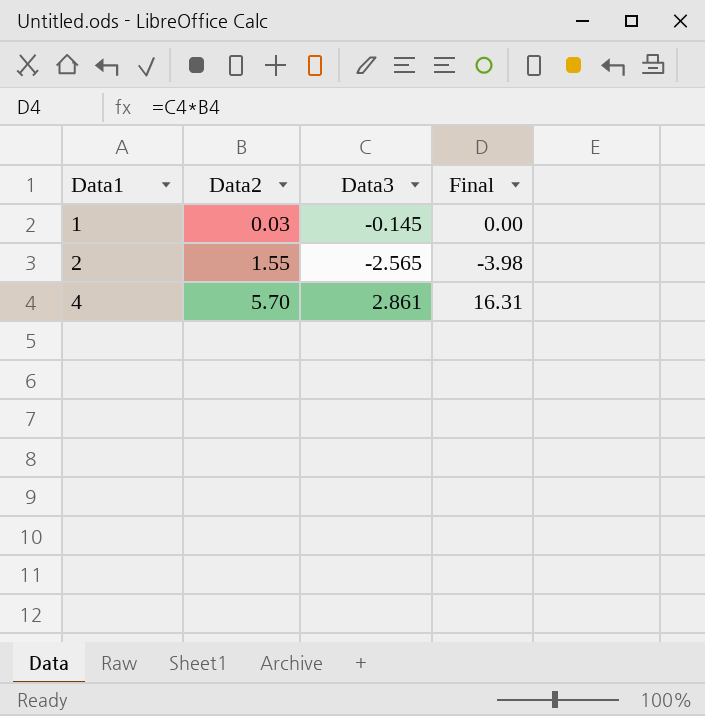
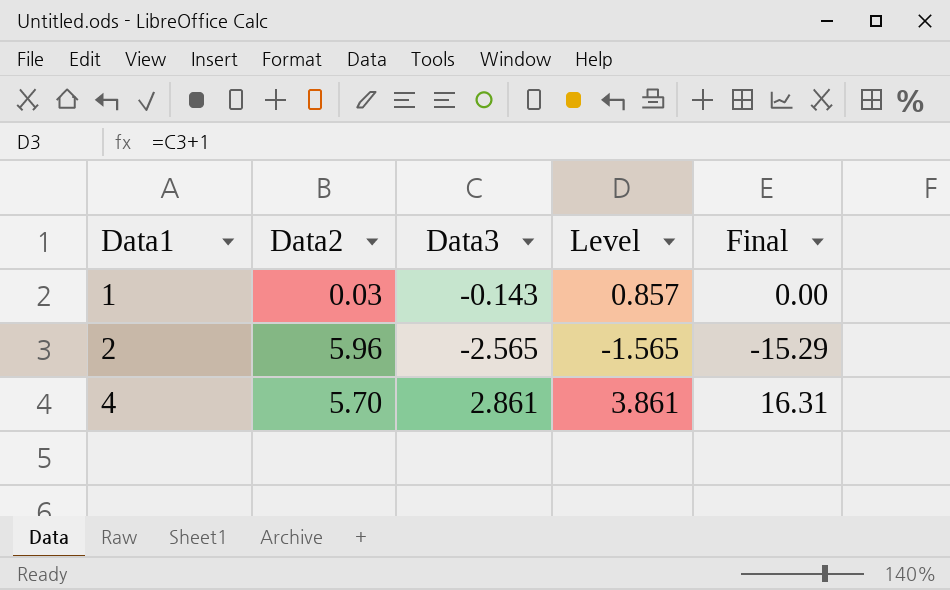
column Level | formula: none -> [Data3] + 1
1 | Data3: -0.145 -> -0.143
2 | Data2: 1.55 -> 5.96
2 | Final: -3.98 -> -15.29

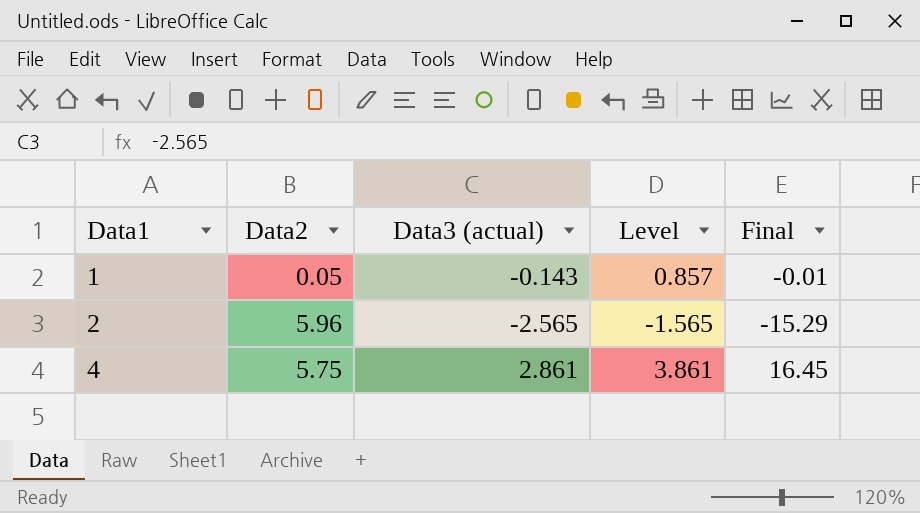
column name: Data3 -> Data3 (actual)
1 | Data2: 0.03 -> 0.05
1 | Final: 0.00 -> -0.01
4 | Data2: 5.70 -> 5.75
4 | Final: 16.31 -> 16.45

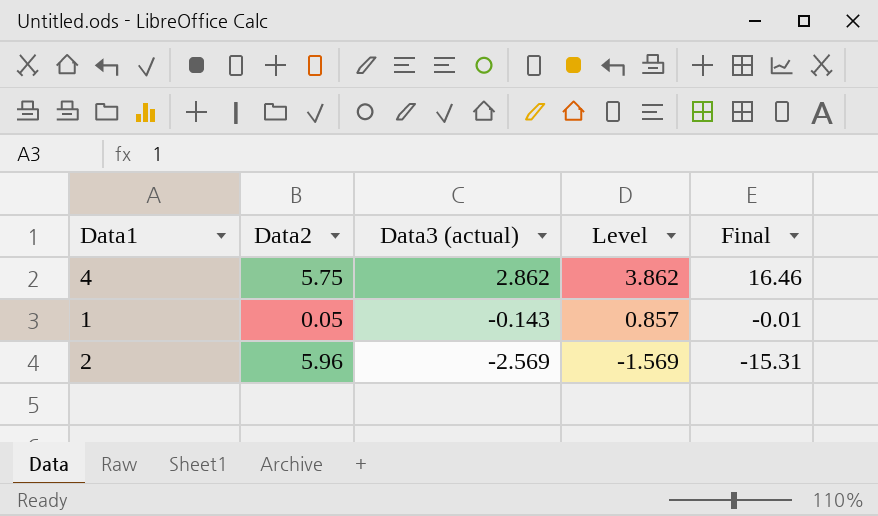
row order: Data1 ascending -> Data3 (actual) descending
4 | Data3 (actual): 2.861 -> 2.862
4 | Level: 3.861 -> 3.862
4 | Final: 16.45 -> 16.46
2 | Data3 (actual): -2.565 -> -2.569
2 | Level: -1.565 -> -1.569
2 | Final: -15.29 -> -15.31

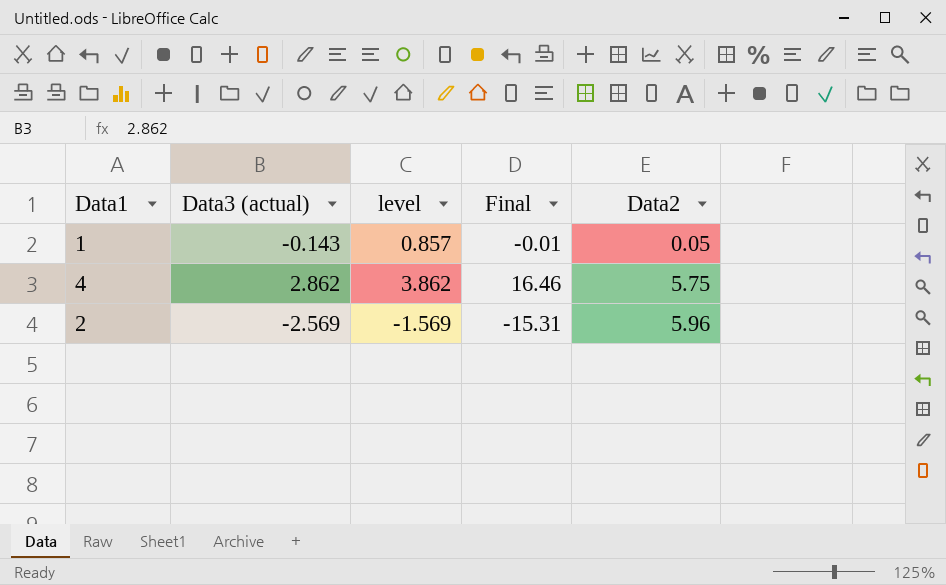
row order: Data3 (actual) descending -> Data2 ascending
column name: Level -> level
column Data2 | position: 2 -> 5

